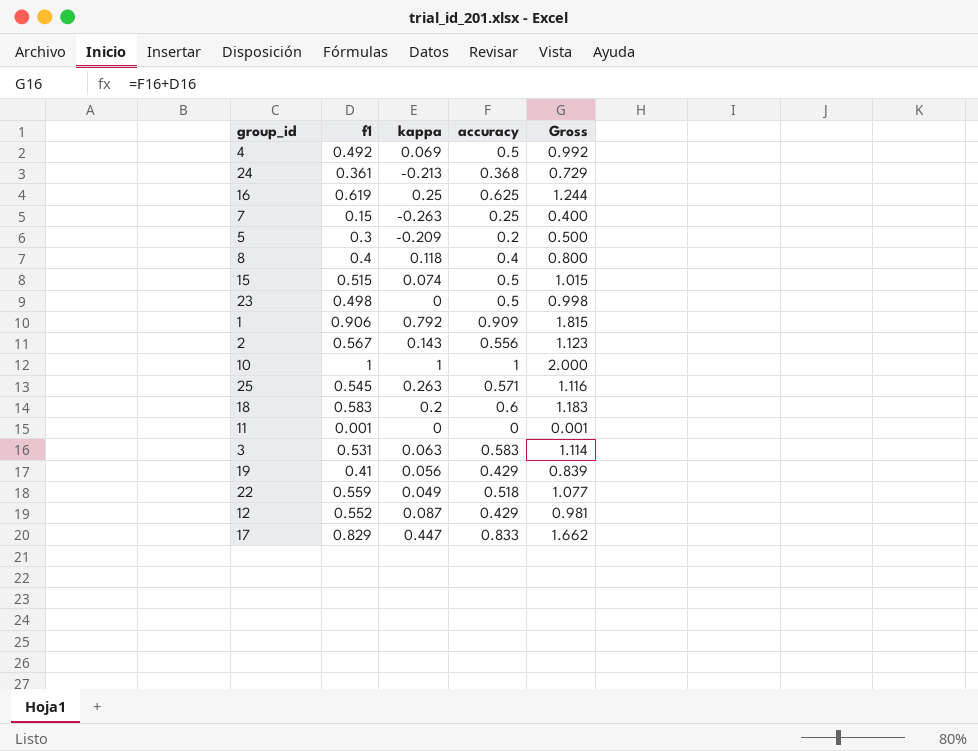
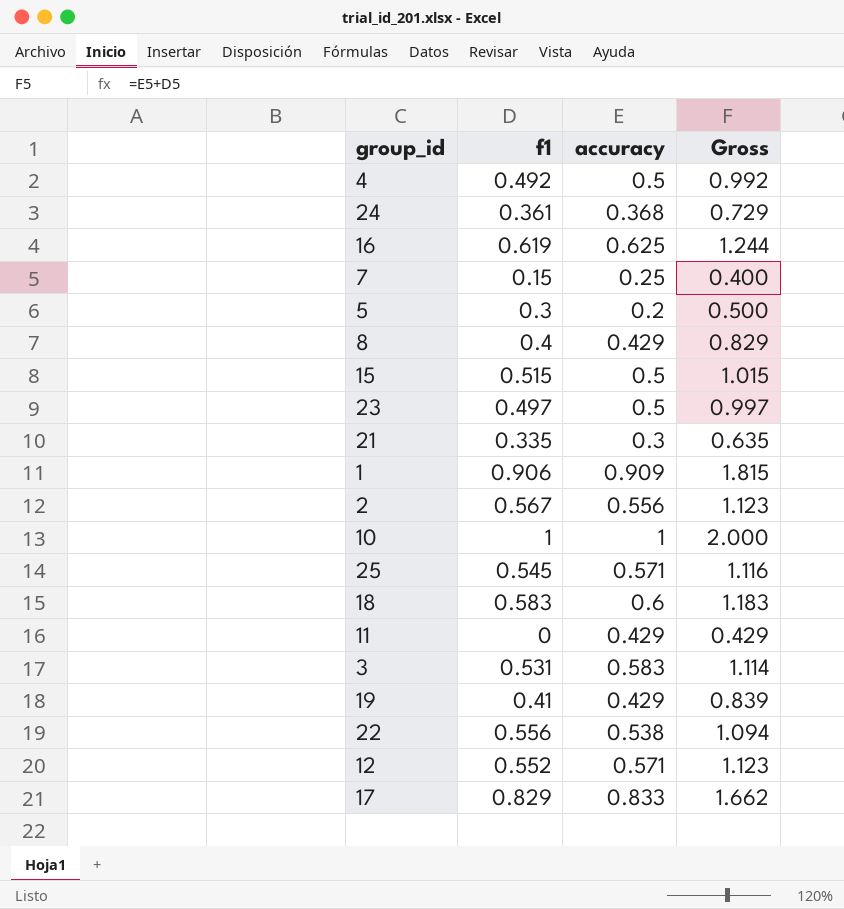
column kappa | position: 3 -> none
8 | accuracy: 0.4 -> 0.429
8 | Gross: 0.800 -> 0.829
23 | f1: 0.498 -> 0.497
23 | Gross: 0.998 -> 0.997
row 21: none -> 0.335 | 0.3 | 0.635
11 | f1: 0.001 -> 0
11 | accuracy: 0 -> 0.429
11 | Gross: 0.001 -> 0.429
22 | f1: 0.559 -> 0.556
22 | accuracy: 0.518 -> 0.538
22 | Gross: 1.077 -> 1.094
12 | accuracy: 0.429 -> 0.571
12 | Gross: 0.981 -> 1.123

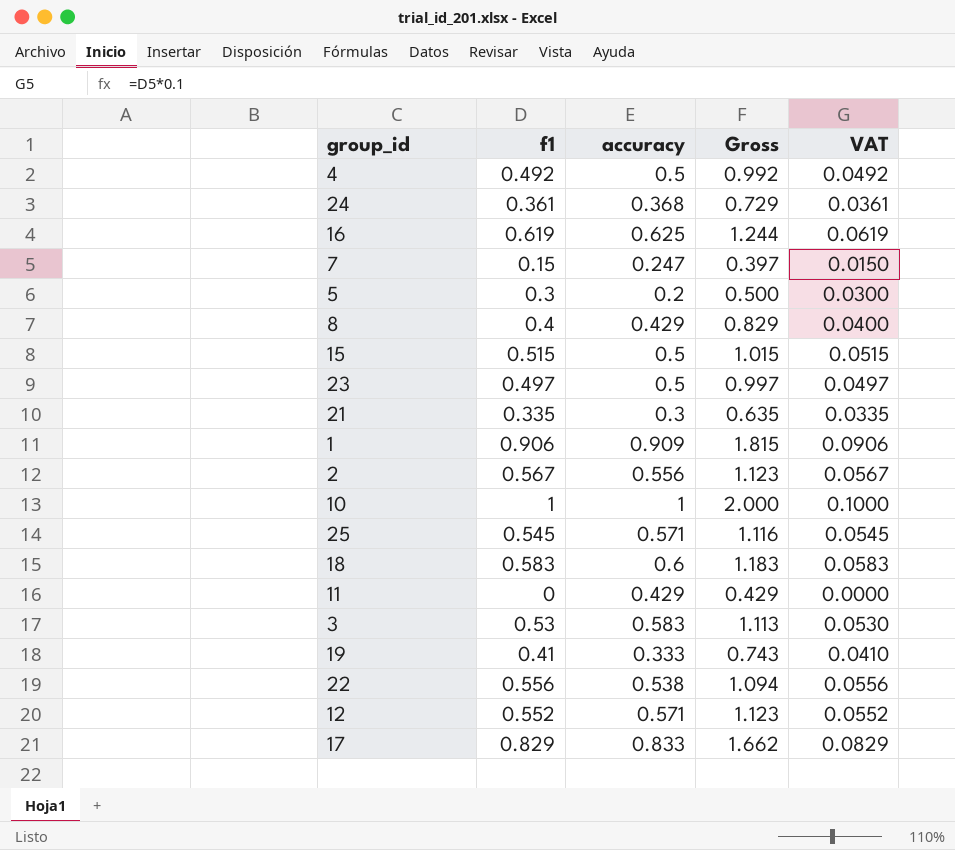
column VAT | formula: none -> [f1] * 0.1
7 | accuracy: 0.25 -> 0.247
7 | Gross: 0.400 -> 0.397
3 | f1: 0.531 -> 0.53
3 | Gross: 1.114 -> 1.113
19 | accuracy: 0.429 -> 0.333
19 | Gross: 0.839 -> 0.743

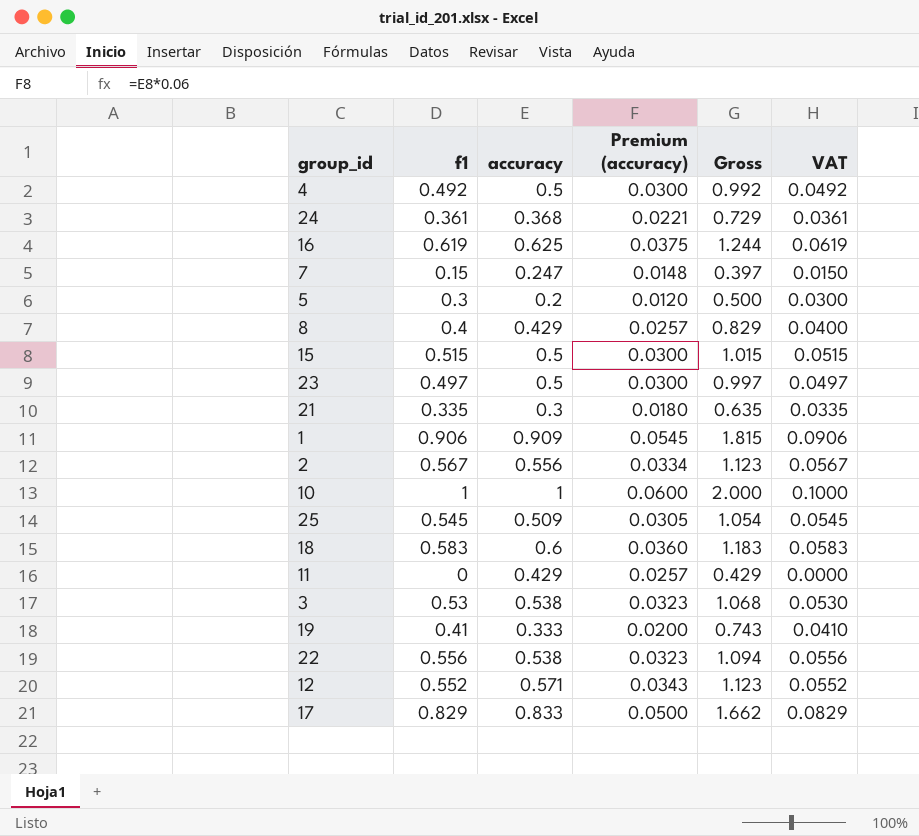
column Premium (accuracy) | formula: none -> [accuracy] * 0.06
25 | accuracy: 0.571 -> 0.509
25 | Gross: 1.116 -> 1.054
3 | accuracy: 0.583 -> 0.538
3 | Gross: 1.113 -> 1.068

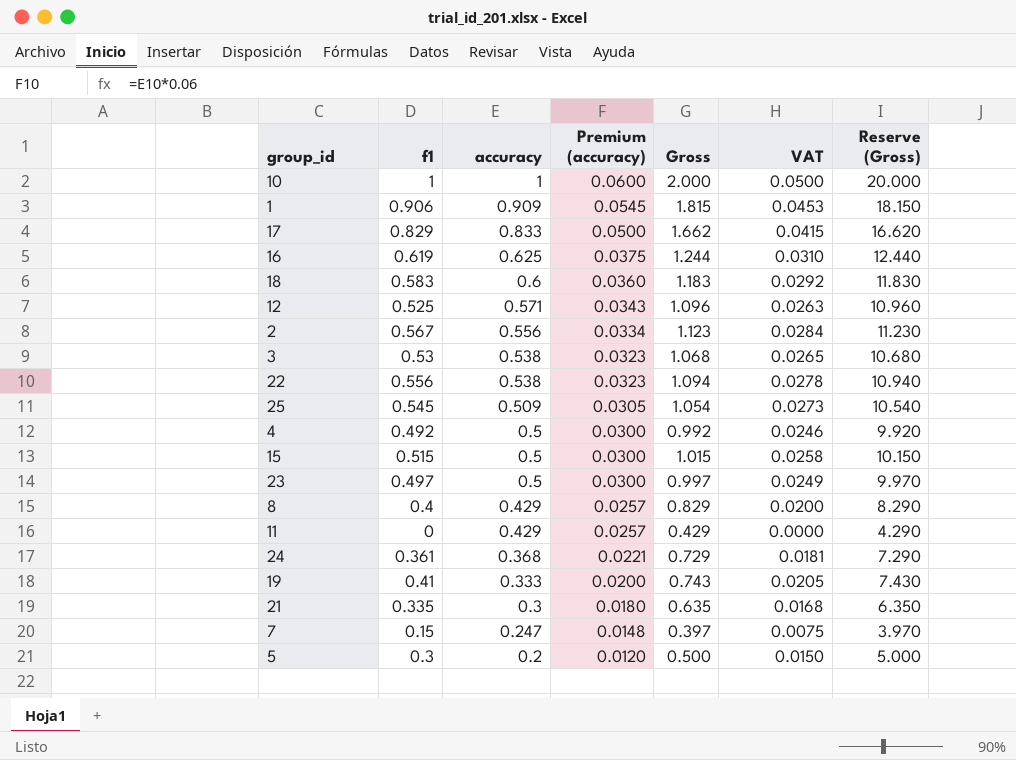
row order: none -> accuracy descending
column VAT | formula: [f1] * 0.1 -> [f1] * 0.05
column Reserve (Gross) | formula: none -> [Gross] * 10
12 | f1: 0.552 -> 0.525
12 | Gross: 1.123 -> 1.096

